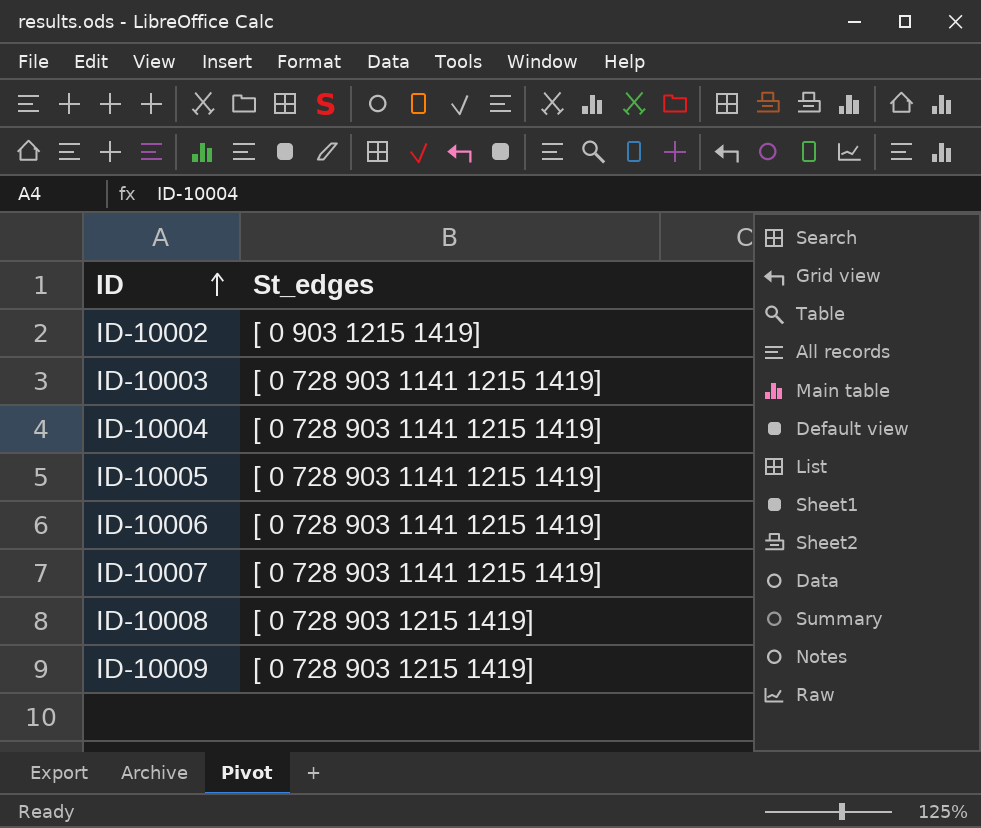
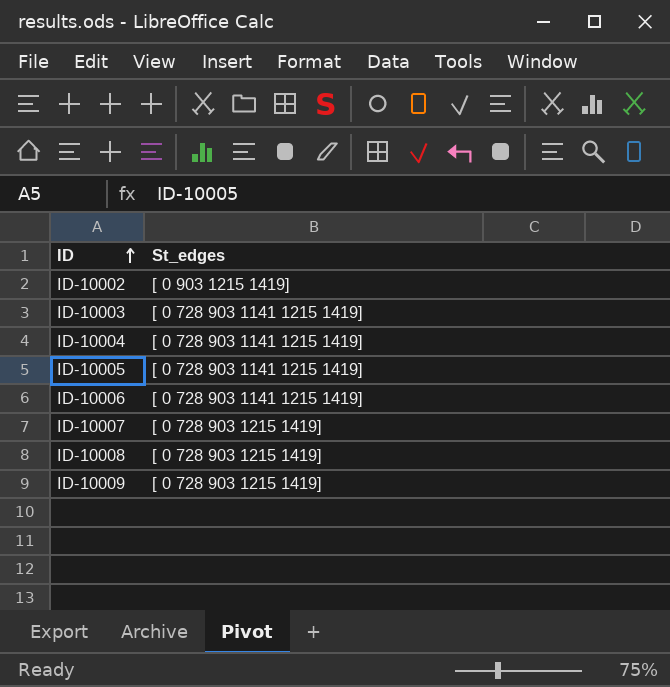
ID-10007 | St_edges: [ 0 728 903 1141 1215 1419] -> [ 0 728 903 1215 1419]

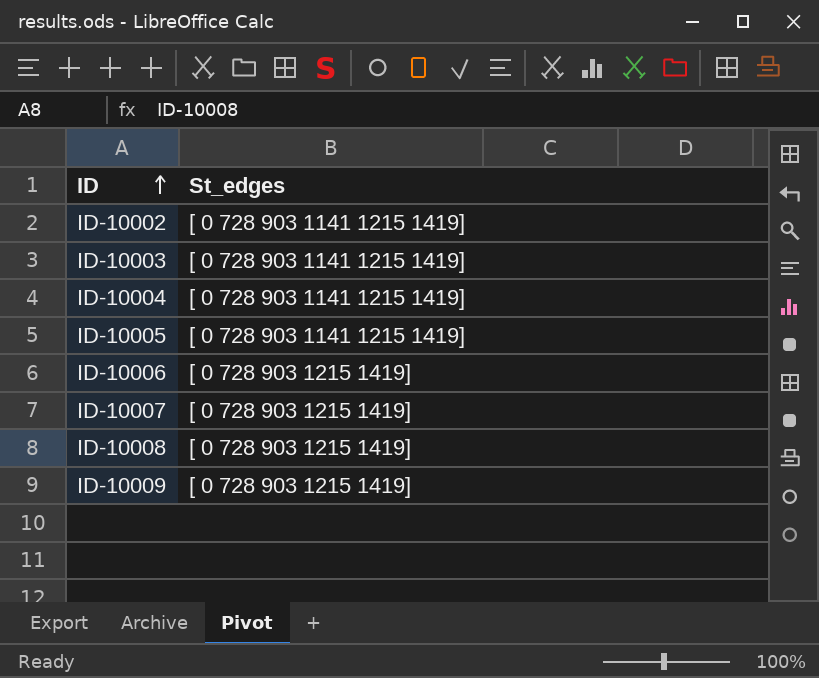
ID-10002 | St_edges: [ 0 903 1215 1419] -> [ 0 728 903 1141 1215 1419]
ID-10006 | St_edges: [ 0 728 903 1141 1215 1419] -> [ 0 728 903 1215 1419]

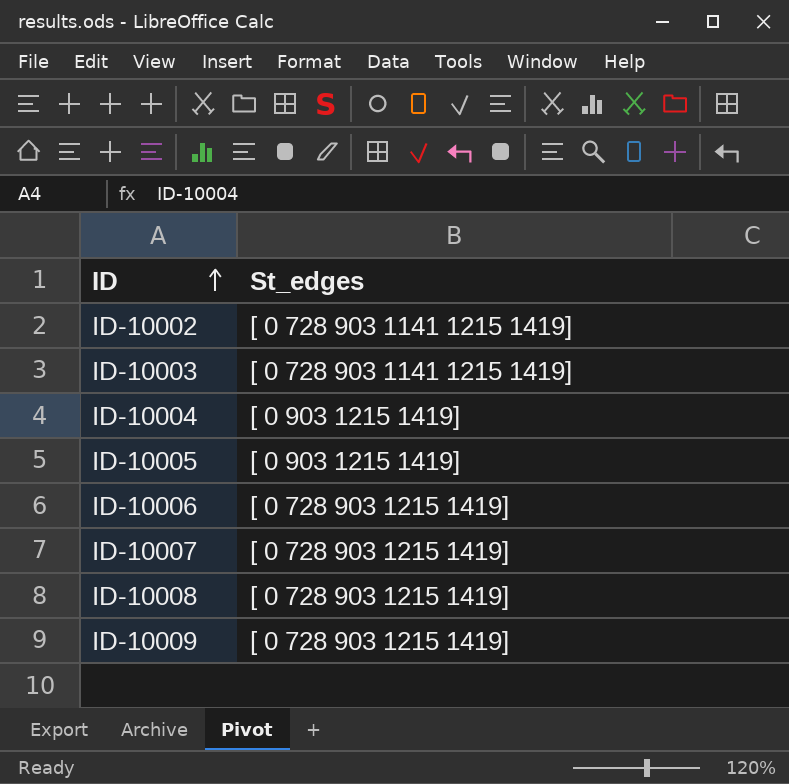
ID-10004 | St_edges: [ 0 728 903 1141 1215 1419] -> [ 0 903 1215 1419]
ID-10005 | St_edges: [ 0 728 903 1141 1215 1419] -> [ 0 903 1215 1419]

